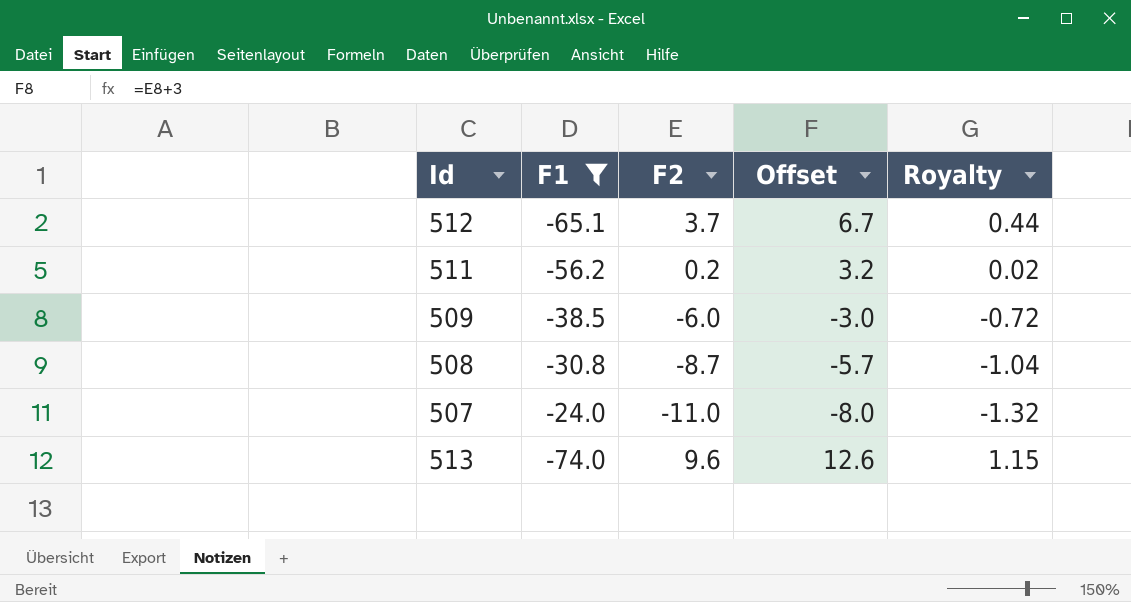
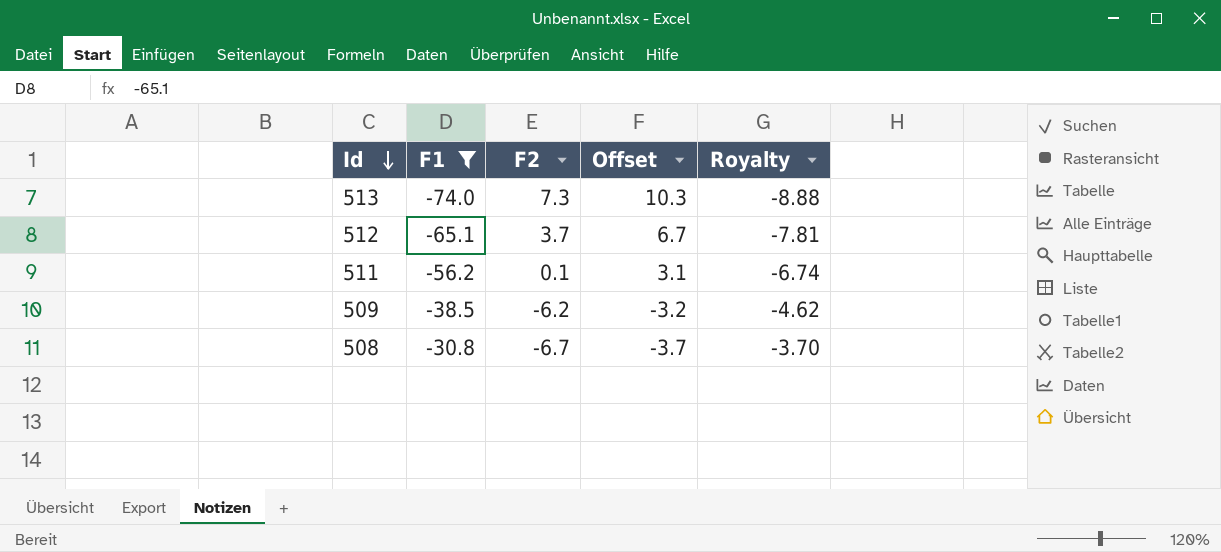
row order: none -> Id descending
column Royalty | formula: [F2] * 0.12 -> [F1] * 0.12
row 507: -24.0 | -11.0 | -8.0 | -1.32 -> none
513 | F2: 9.6 -> 7.3
513 | Offset: 12.6 -> 10.3
511 | F2: 0.2 -> 0.1
511 | Offset: 3.2 -> 3.1
509 | F2: -6.0 -> -6.2
509 | Offset: -3.0 -> -3.2
508 | F2: -8.7 -> -6.7
508 | Offset: -5.7 -> -3.7

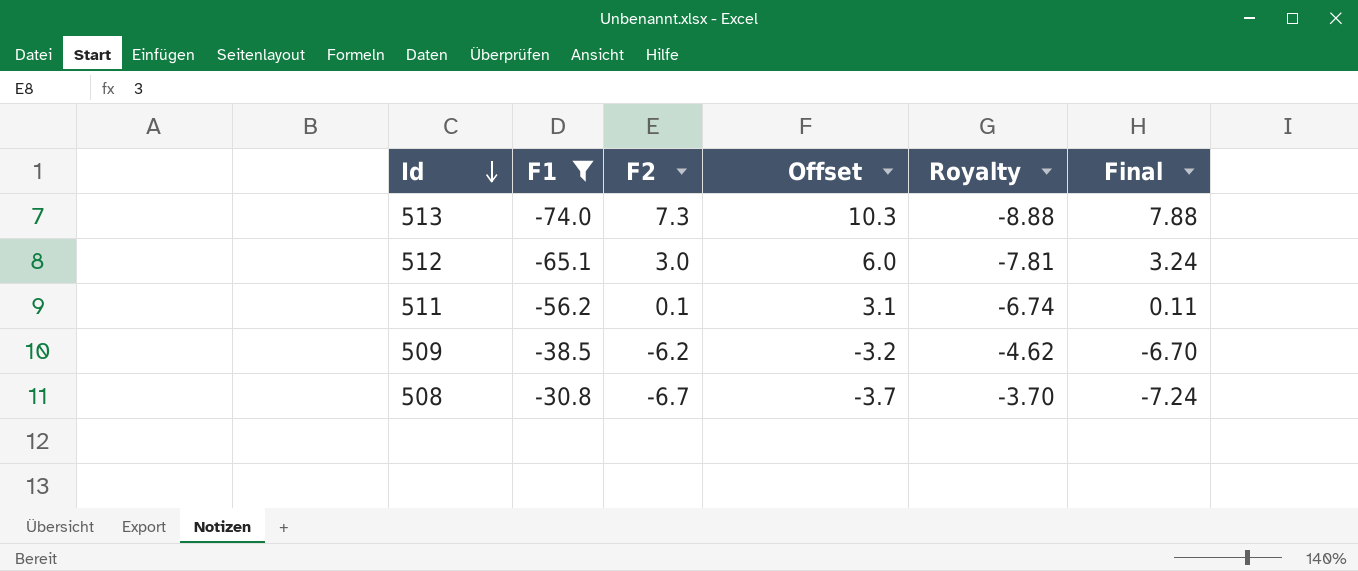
column Final | formula: none -> [F2] * 1.08
512 | F2: 3.7 -> 3.0
512 | Offset: 6.7 -> 6.0

